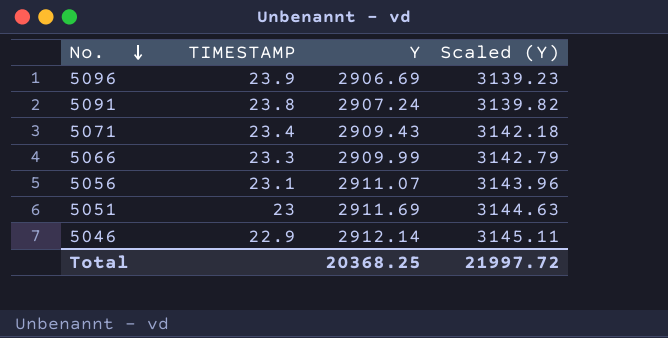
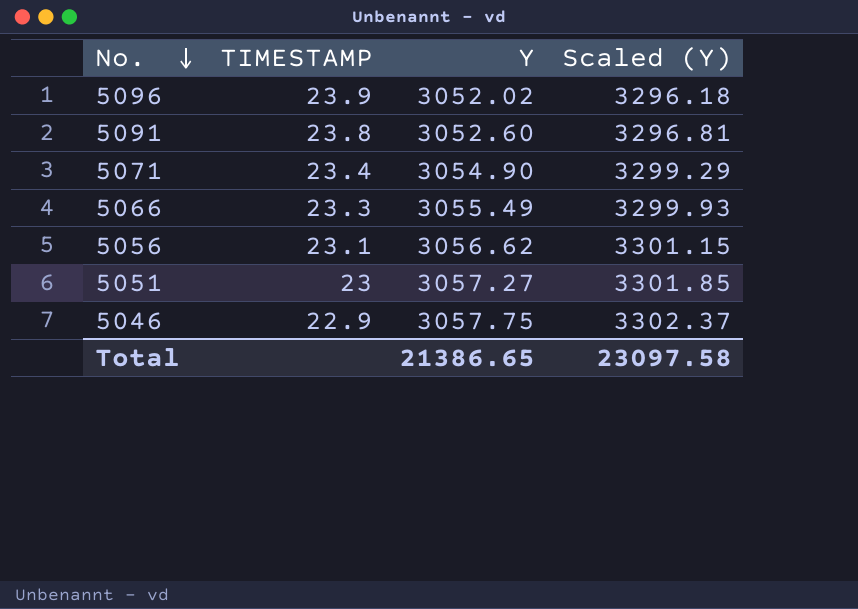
5096 | Y: 2906.69 -> 3052.02
5096 | Scaled (Y): 3139.23 -> 3296.18
5091 | Y: 2907.24 -> 3052.60
5091 | Scaled (Y): 3139.82 -> 3296.81
5071 | Y: 2909.43 -> 3054.90
5071 | Scaled (Y): 3142.18 -> 3299.29
5066 | Y: 2909.99 -> 3055.49
5066 | Scaled (Y): 3142.79 -> 3299.93
5056 | Y: 2911.07 -> 3056.62
5056 | Scaled (Y): 3143.96 -> 3301.15
5051 | Y: 2911.69 -> 3057.27
5051 | Scaled (Y): 3144.63 -> 3301.85
5046 | Y: 2912.14 -> 3057.75
5046 | Scaled (Y): 3145.11 -> 3302.37
Total | Y: 20368.25 -> 21386.65
Total | Scaled (Y): 21997.72 -> 23097.58

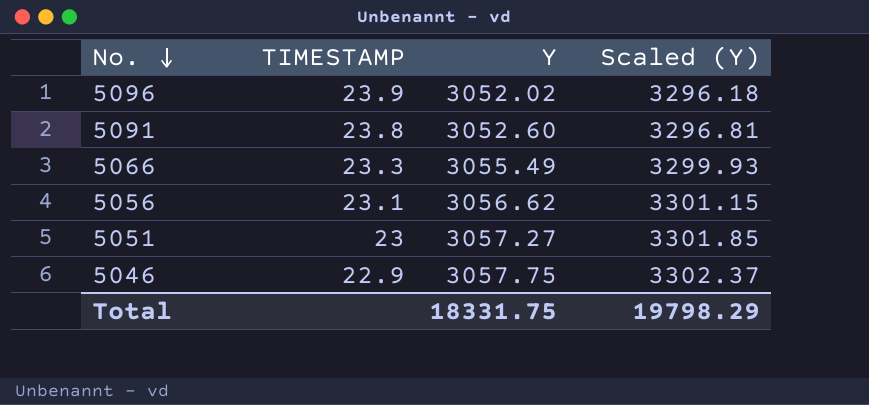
row 5071: 23.4 | 3054.90 | 3299.29 -> none
Total | Y: 21386.65 -> 18331.75
Total | Scaled (Y): 23097.58 -> 19798.29

